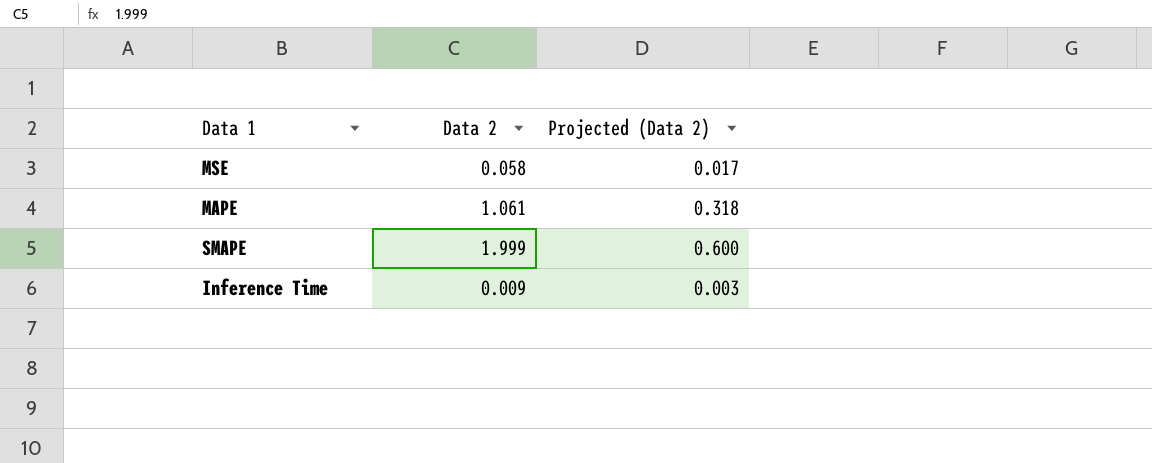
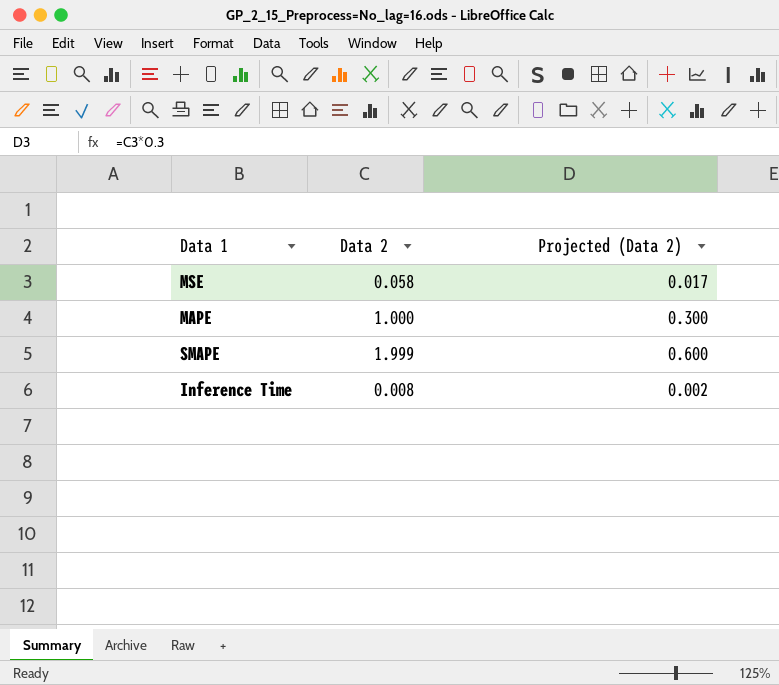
MAPE | Data 2: 1.061 -> 1.000
MAPE | Projected (Data 2): 0.318 -> 0.300
Inference Time | Data 2: 0.009 -> 0.008
Inference Time | Projected (Data 2): 0.003 -> 0.002

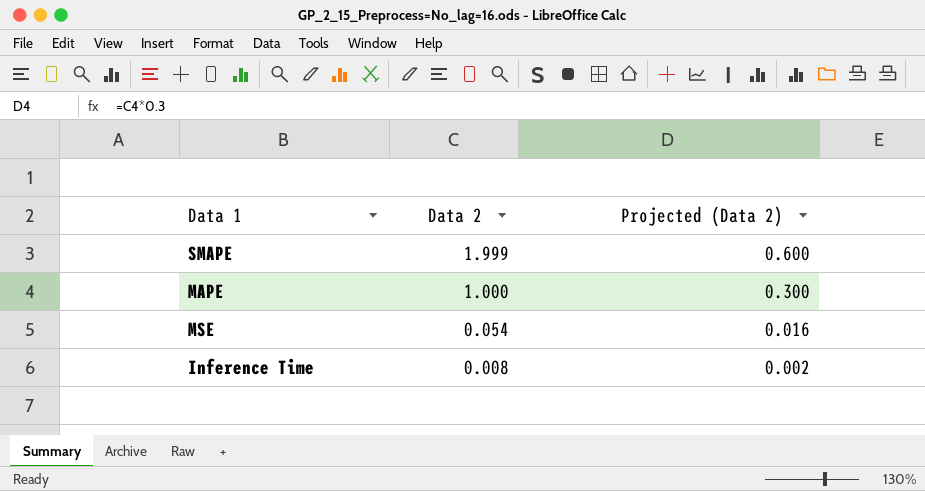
row order: none -> Data 2 descending
MSE | Data 2: 0.058 -> 0.054
MSE | Projected (Data 2): 0.017 -> 0.016

